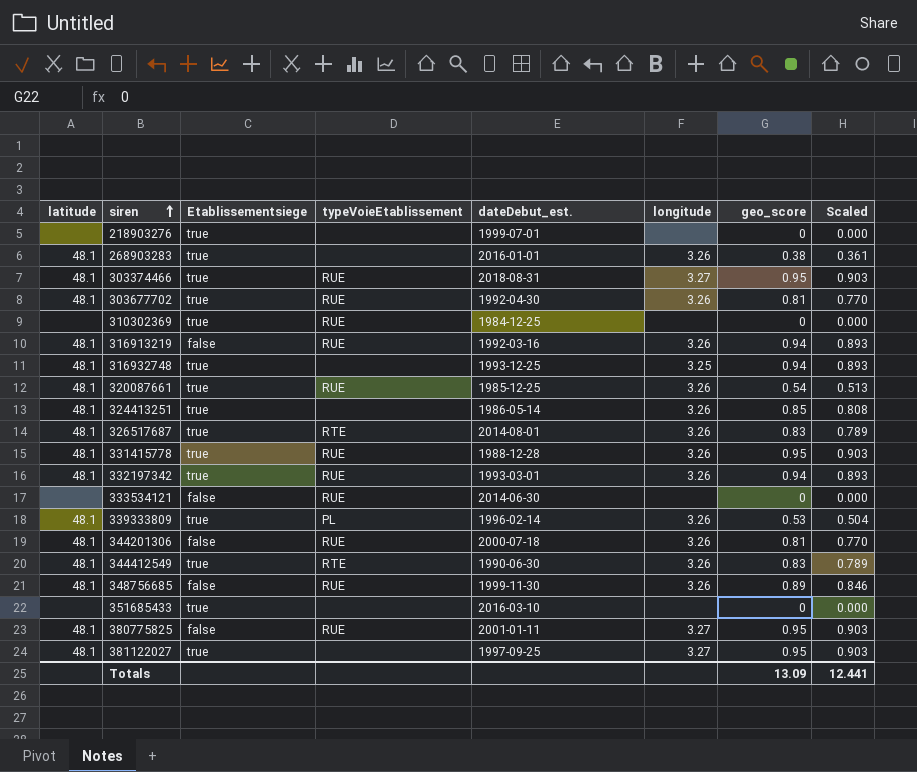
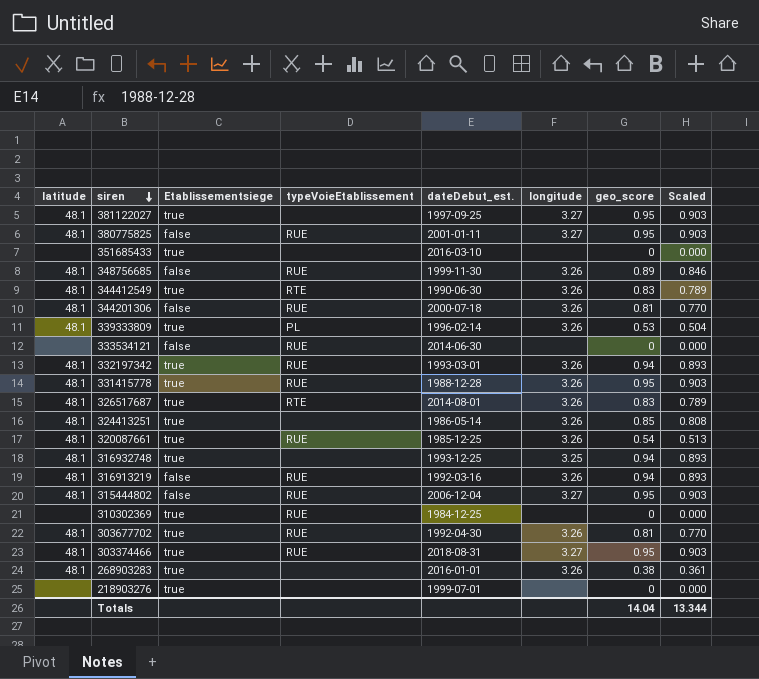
row order: siren ascending -> siren descending
row 315444802: none -> 48.1 | false | RUE | 2006-12-04 | 3.27 | 0.95 | 0.903
Totals | geo_score: 13.09 -> 14.04
Totals | Scaled: 12.441 -> 13.344

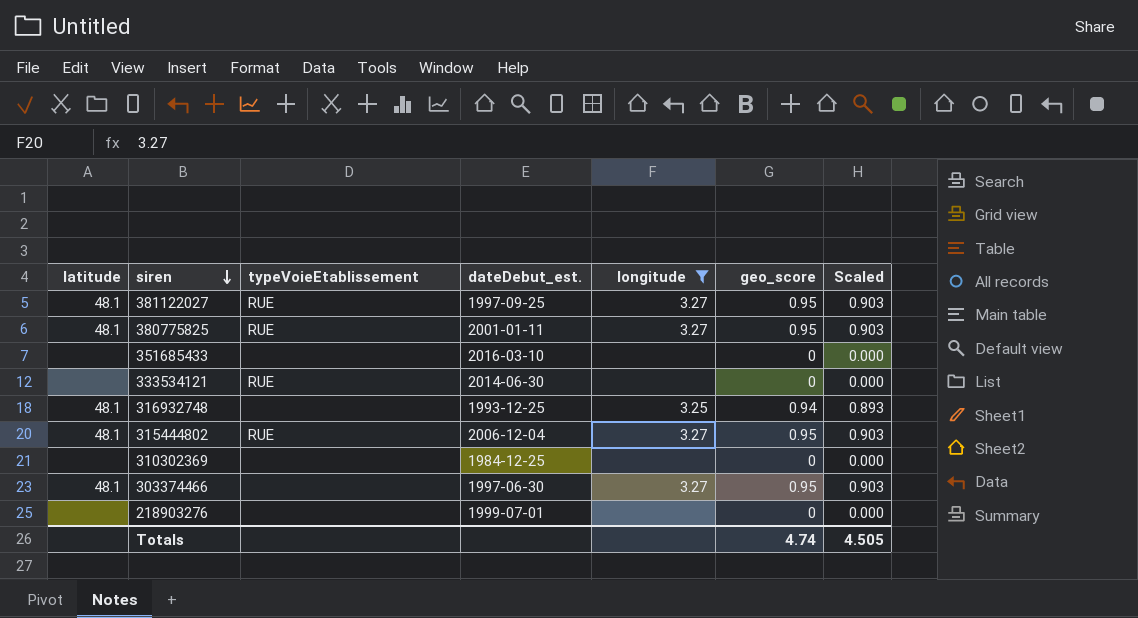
filter: none -> longitude != 3.26
column Etablissementsiege | position: 3 -> none
381122027 | typeVoieEtablissement: none -> RUE
310302369 | typeVoieEtablissement: RUE -> none
303374466 | typeVoieEtablissement: RUE -> none
303374466 | dateDebut_est.: 2018-08-31 -> 1997-06-30
Totals | geo_score: 14.04 -> 4.74
Totals | Scaled: 13.344 -> 4.505

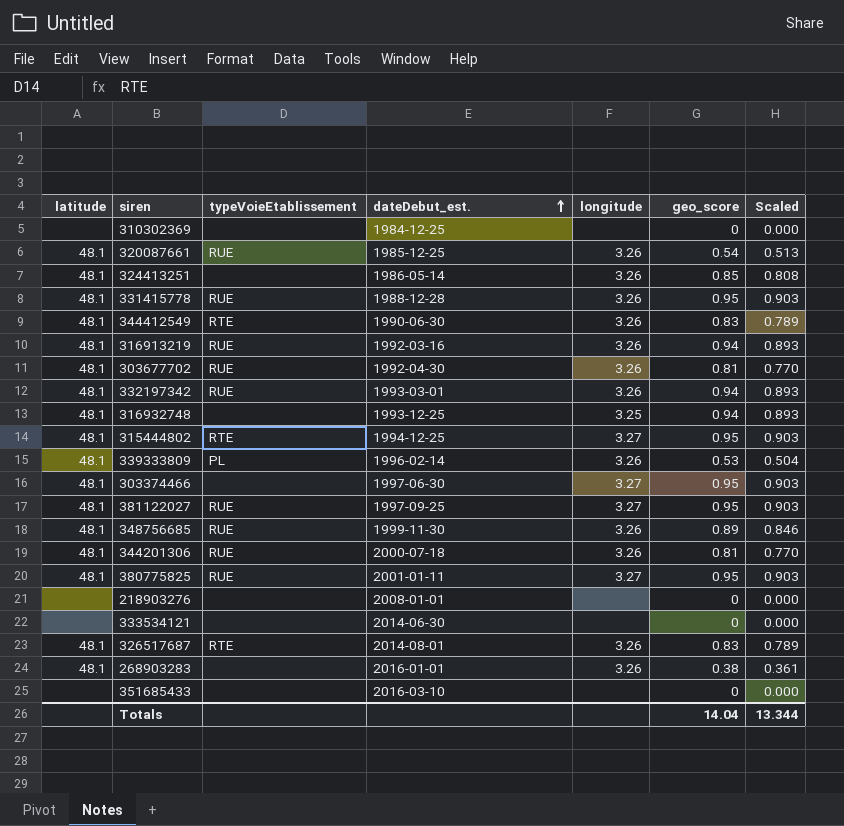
filter: longitude != 3.26 -> none
row order: siren descending -> dateDebut_est. ascending
315444802 | typeVoieEtablissement: RUE -> RTE
315444802 | dateDebut_est.: 2006-12-04 -> 1994-12-25
218903276 | dateDebut_est.: 1999-07-01 -> 2008-01-01
333534121 | typeVoieEtablissement: RUE -> none
Totals | geo_score: 4.74 -> 14.04
Totals | Scaled: 4.505 -> 13.344

